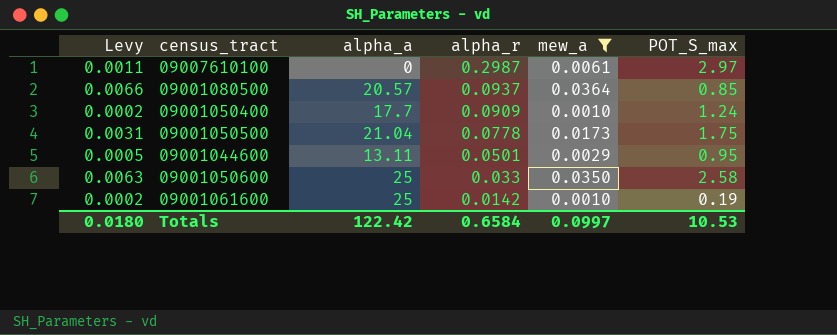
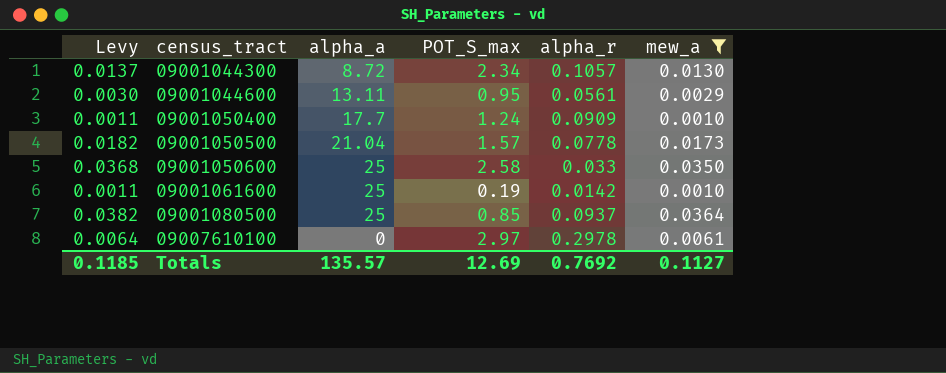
row order: alpha_r descending -> census_tract ascending
column Levy | formula: [mew_a] * 0.18 -> [mew_a] * 1.05
column POT_S_max | position: 6 -> 4
row 09001044300: none -> 0.0137 | 8.72 | 2.34 | 0.1057 | 0.0130
09001044600 | alpha_r: 0.0501 -> 0.0561
09001050500 | POT_S_max: 1.75 -> 1.57
09001080500 | alpha_a: 20.57 -> 25
09007610100 | alpha_r: 0.2987 -> 0.2978
Totals | Levy: 0.0180 -> 0.1185
Totals | alpha_a: 122.42 -> 135.57
Totals | POT_S_max: 10.53 -> 12.69
Totals | alpha_r: 0.6584 -> 0.7692
Totals | mew_a: 0.0997 -> 0.1127

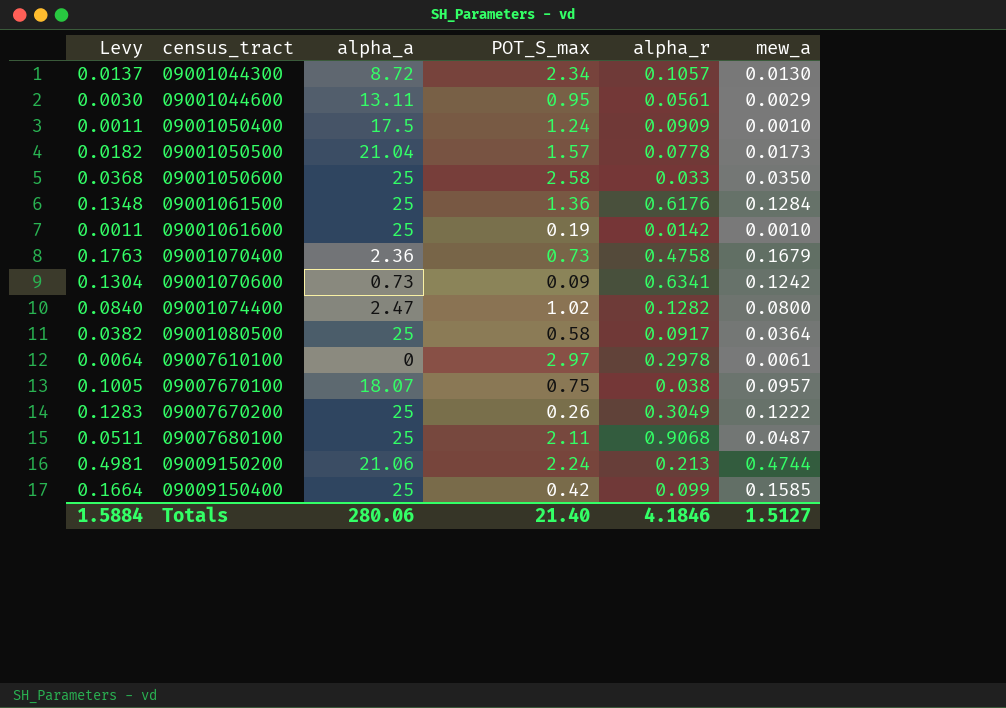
filter: mew_a <= 0.0364 -> none
09001050400 | alpha_a: 17.7 -> 17.5
09001080500 | POT_S_max: 0.85 -> 0.58
09001080500 | alpha_r: 0.0937 -> 0.0917
Totals | Levy: 0.1185 -> 1.5884
Totals | alpha_a: 135.57 -> 280.06
Totals | POT_S_max: 12.69 -> 21.40
Totals | alpha_r: 0.7692 -> 4.1846
Totals | mew_a: 0.1127 -> 1.5127

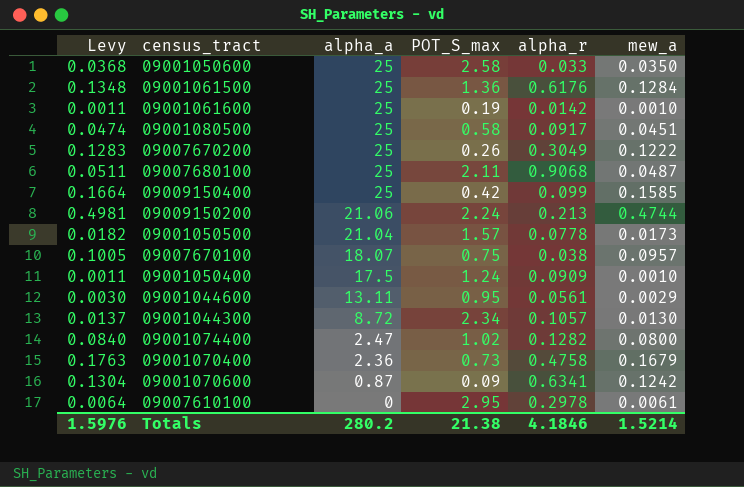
row order: census_tract ascending -> alpha_a descending
09001080500 | Levy: 0.0382 -> 0.0474
09001080500 | mew_a: 0.0364 -> 0.0451
09001070600 | alpha_a: 0.73 -> 0.87
09007610100 | POT_S_max: 2.97 -> 2.95
Totals | Levy: 1.5884 -> 1.5976
Totals | alpha_a: 280.06 -> 280.2
Totals | POT_S_max: 21.40 -> 21.38
Totals | mew_a: 1.5127 -> 1.5214

